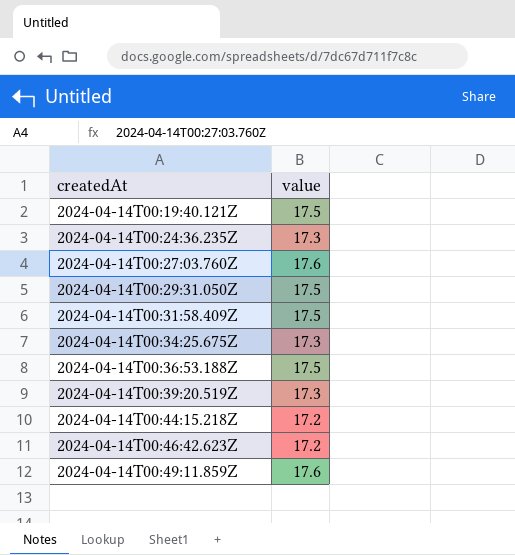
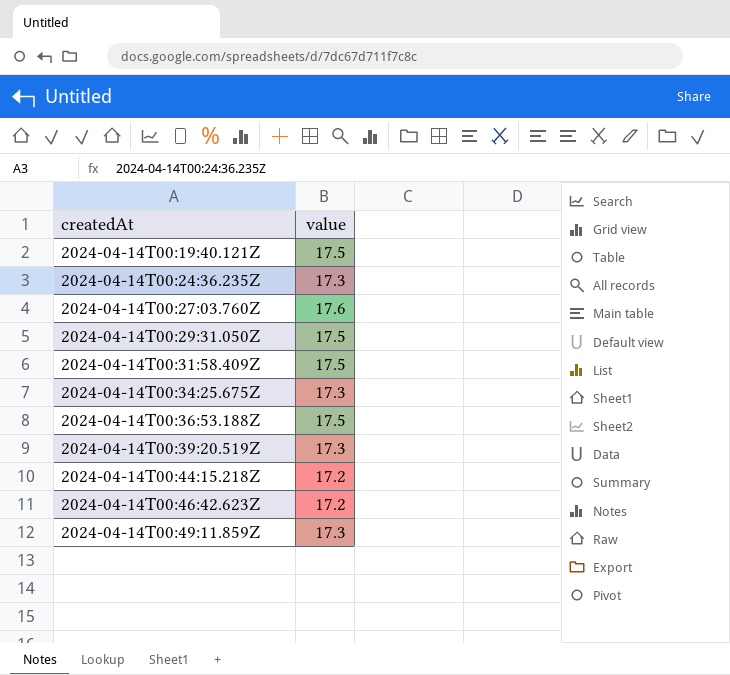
2024-04-14T00:49:11.859Z | value: 17.6 -> 17.3

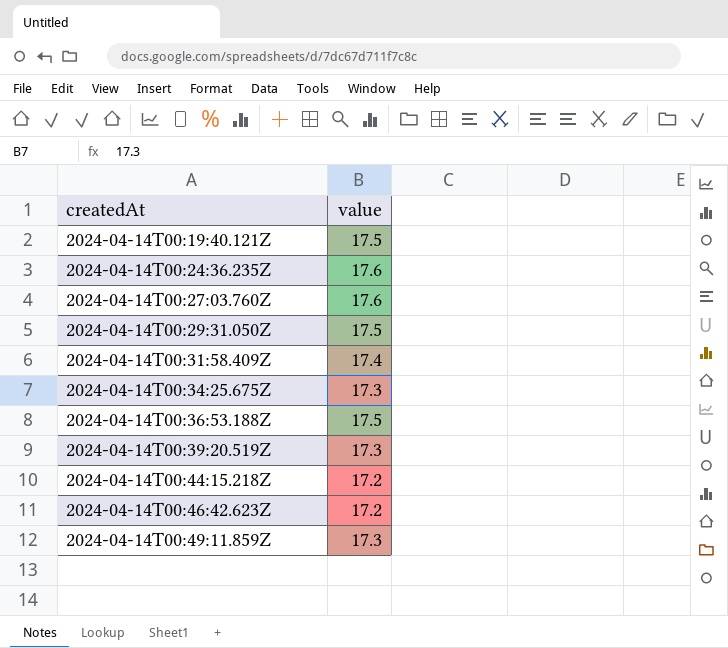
2024-04-14T00:24:36.235Z | value: 17.3 -> 17.6
2024-04-14T00:31:58.409Z | value: 17.5 -> 17.4

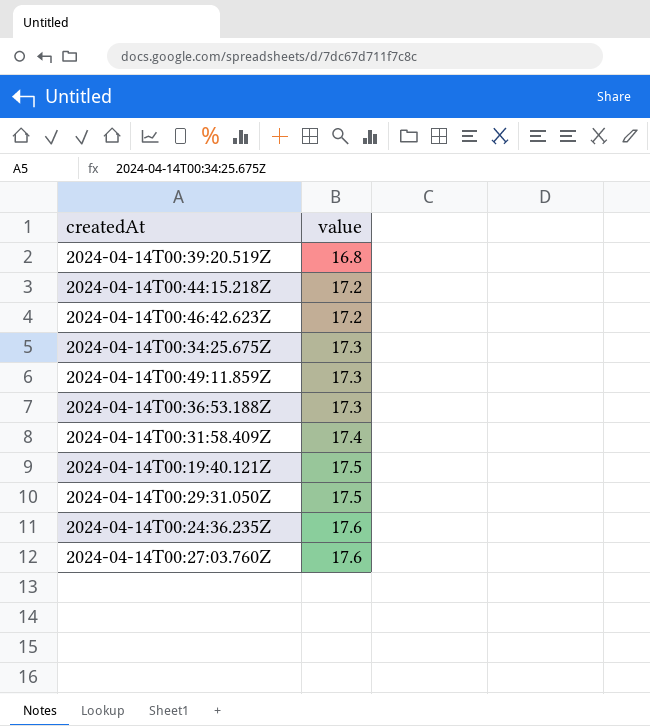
row order: createdAt ascending -> value ascending
2024-04-14T00:39:20.519Z | value: 17.3 -> 16.8
2024-04-14T00:36:53.188Z | value: 17.5 -> 17.3

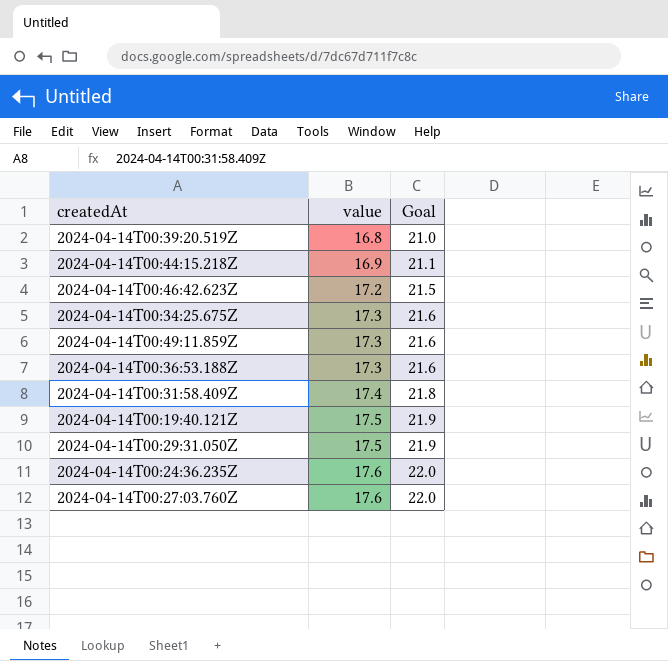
column Goal | formula: none -> [value] * 1.25
2024-04-14T00:44:15.218Z | value: 17.2 -> 16.9

